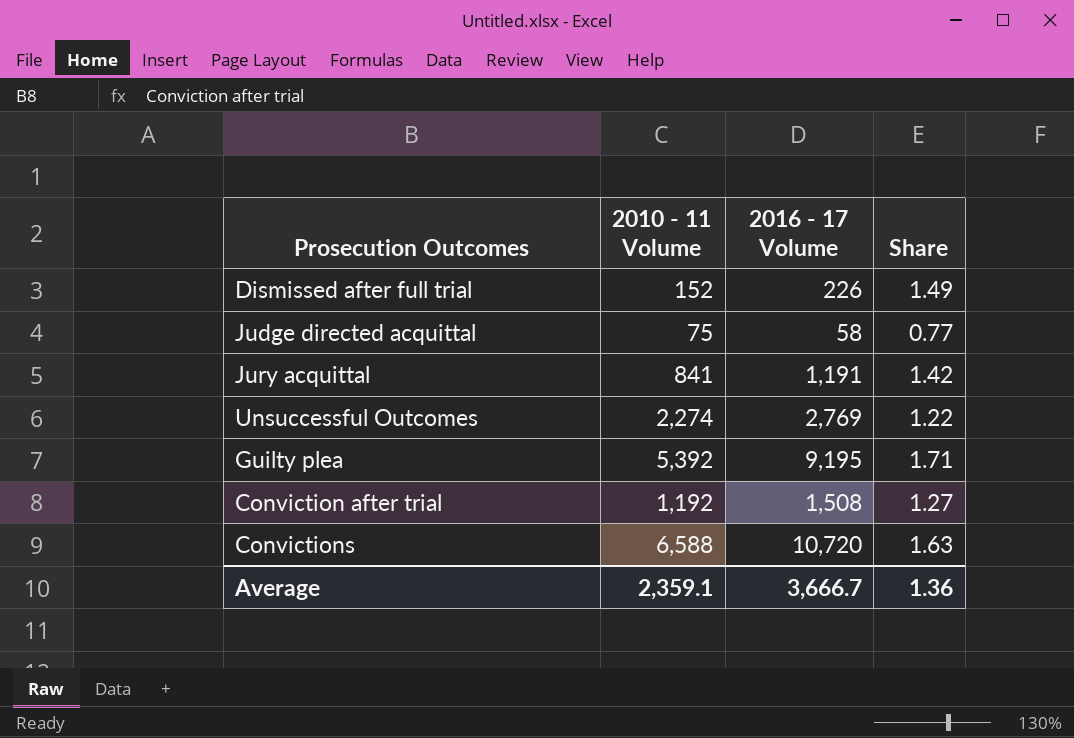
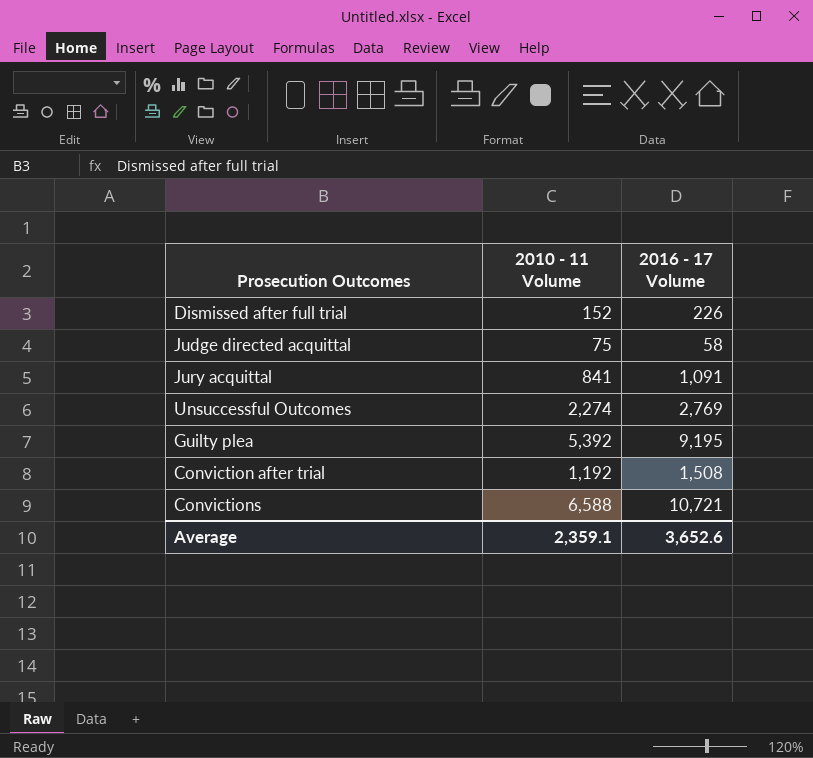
column Share | formula: [2016 - 17 Volume] / [2010 - 11 Volume] -> none
Jury acquittal | 2016 - 17 Volume: 1,191 -> 1,091
Convictions | 2016 - 17 Volume: 10,720 -> 10,721
Average | 2016 - 17 Volume: 3,666.7 -> 3,652.6

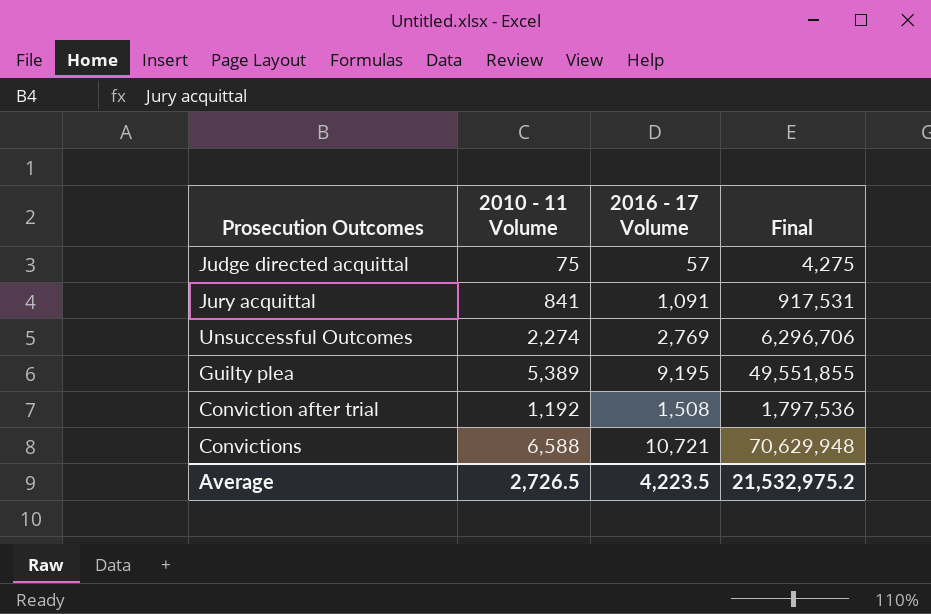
column Final | formula: none -> [2010 - 11 Volume] * [2016 - 17 Volume]
row Dismissed after full trial: 152 | 226 -> none
Judge directed acquittal | 2016 - 17 Volume: 58 -> 57
Guilty plea | 2010 - 11 Volume: 5,392 -> 5,389
Average | 2010 - 11 Volume: 2,359.1 -> 2,726.5
Average | 2016 - 17 Volume: 3,652.6 -> 4,223.5

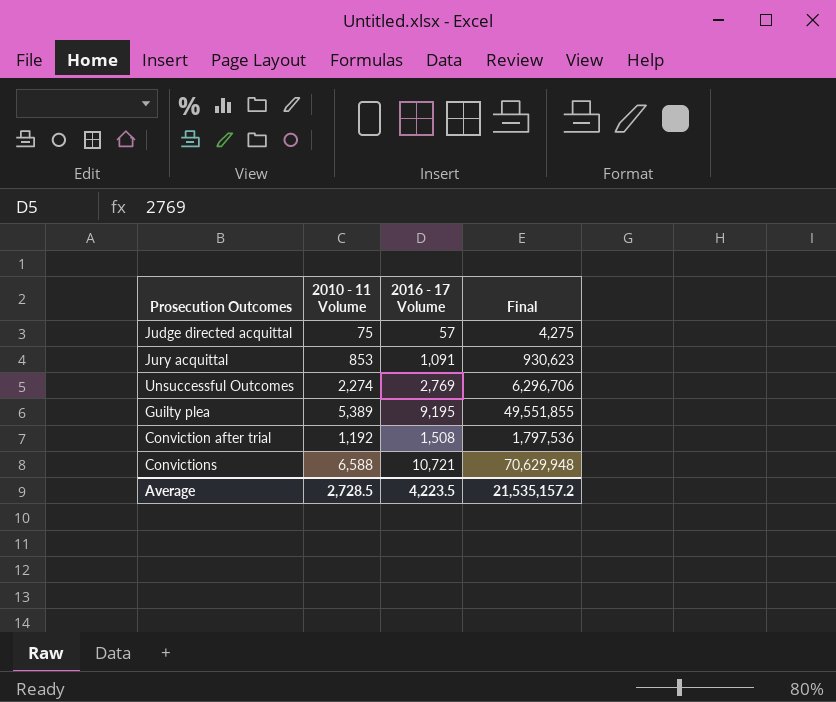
Jury acquittal | 2010 - 11 Volume: 841 -> 853
Jury acquittal | Final: 917,531 -> 930,623
Average | 2010 - 11 Volume: 2,726.5 -> 2,728.5
Average | Final: 21,532,975.2 -> 21,535,157.2

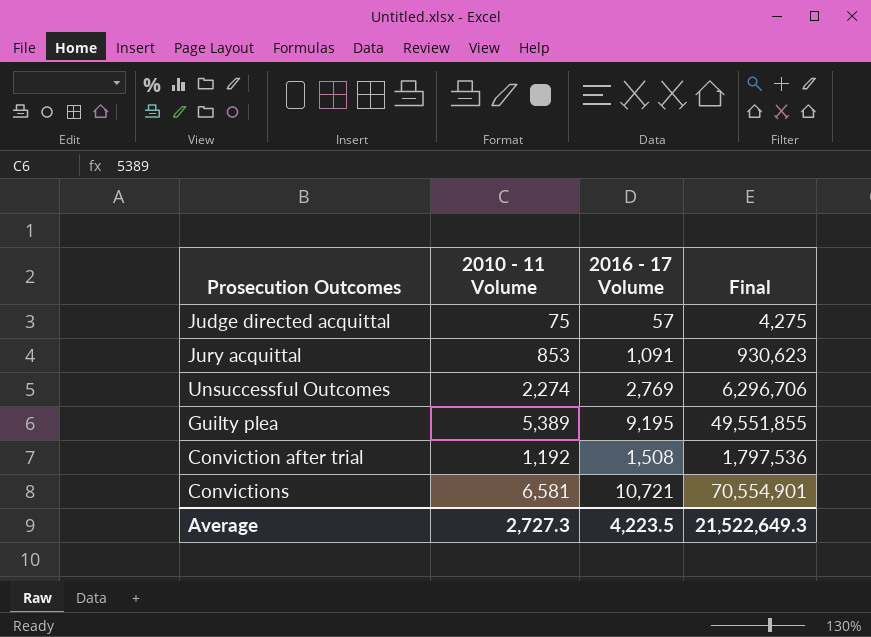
Convictions | 2010 - 11 Volume: 6,588 -> 6,581
Convictions | Final: 70,629,948 -> 70,554,901
Average | 2010 - 11 Volume: 2,728.5 -> 2,727.3
Average | Final: 21,535,157.2 -> 21,522,649.3

